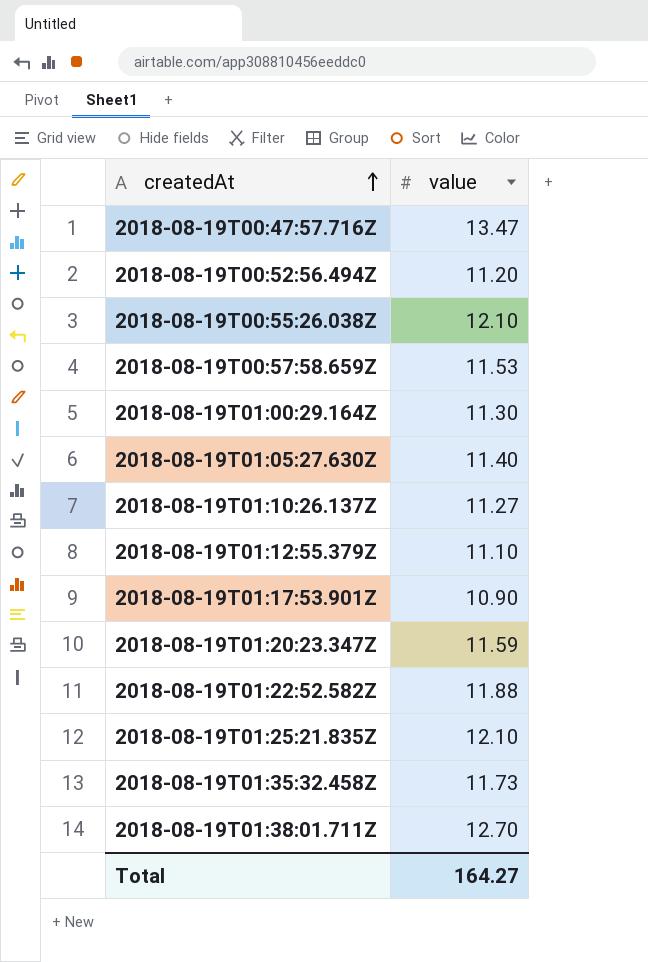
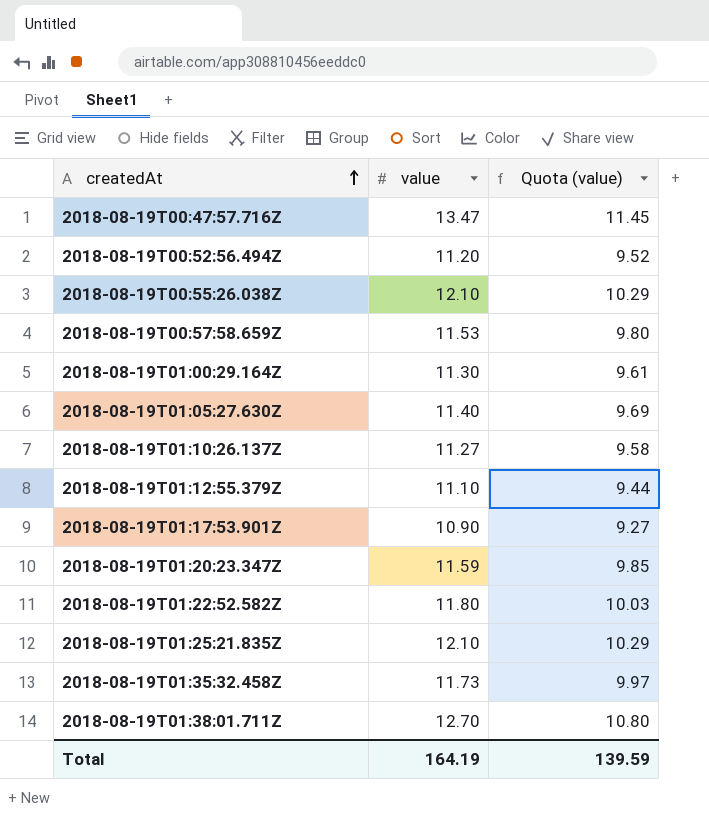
column Quota (value) | formula: none -> [value] * 0.85
2018-08-19T01:22:52.582Z | value: 11.88 -> 11.80
Total | value: 164.27 -> 164.19

